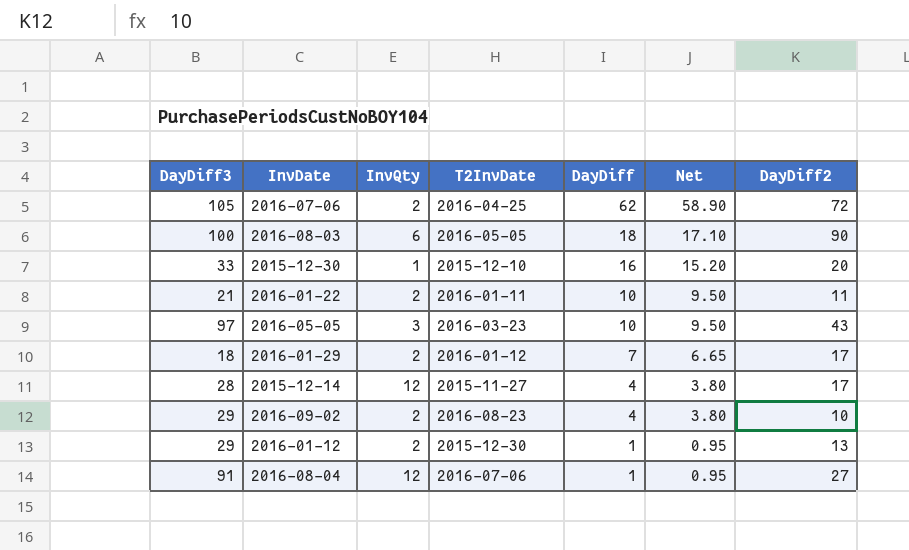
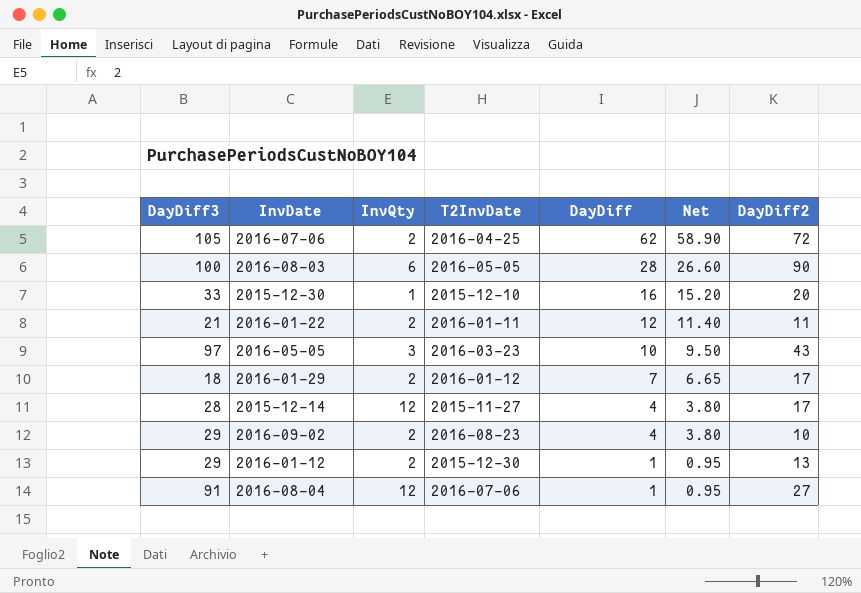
2016-08-03 | DayDiff: 18 -> 28
2016-08-03 | Net: 17.10 -> 26.60
2016-01-22 | DayDiff: 10 -> 12
2016-01-22 | Net: 9.50 -> 11.40

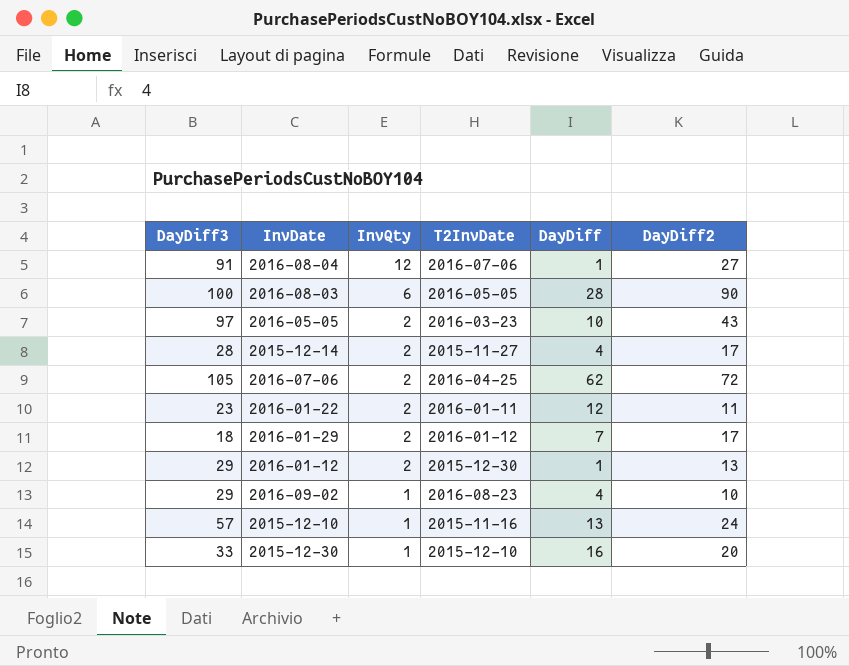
row order: DayDiff descending -> InvQty descending
column Net | formula: [DayDiff] * 0.95 -> none
2016-05-05 | InvQty: 3 -> 2
2015-12-14 | InvQty: 12 -> 2
2016-01-22 | DayDiff3: 21 -> 23
2016-09-02 | InvQty: 2 -> 1
row 2015-12-10: none -> 57 | 1 | 2015-11-16 | 13 | 24

